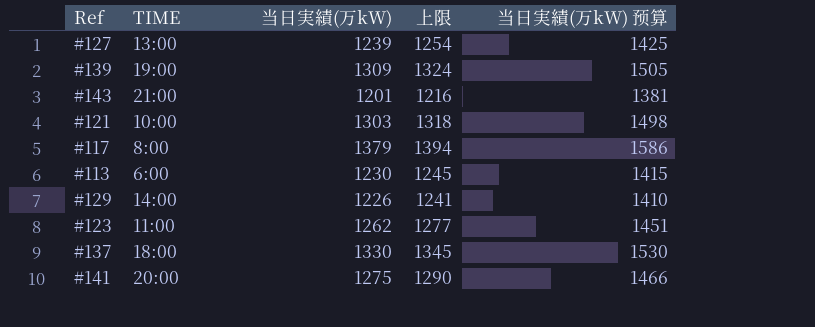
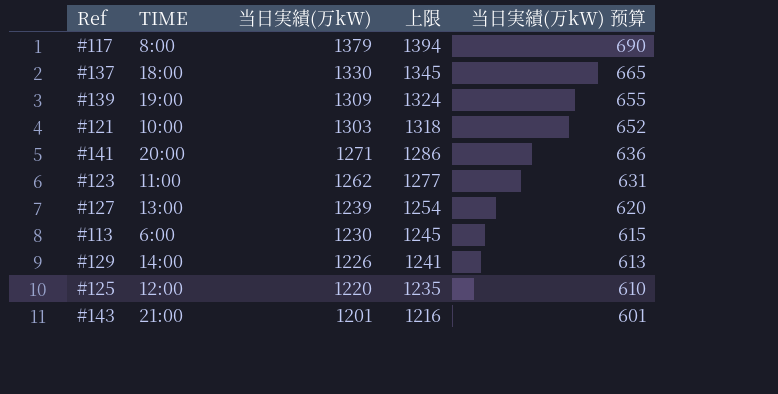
row order: none -> 当日実績(万kW) descending
column 当日実績(万kW) 预算 | formula: [当日実績(万kW)] * 1.15 -> [当日実績(万kW)] * 0.5
#141 | 当日実績(万kW): 1275 -> 1271
#141 | 上限: 1290 -> 1286
row #125: none -> 12:00 | 1220 | 1235 | 610

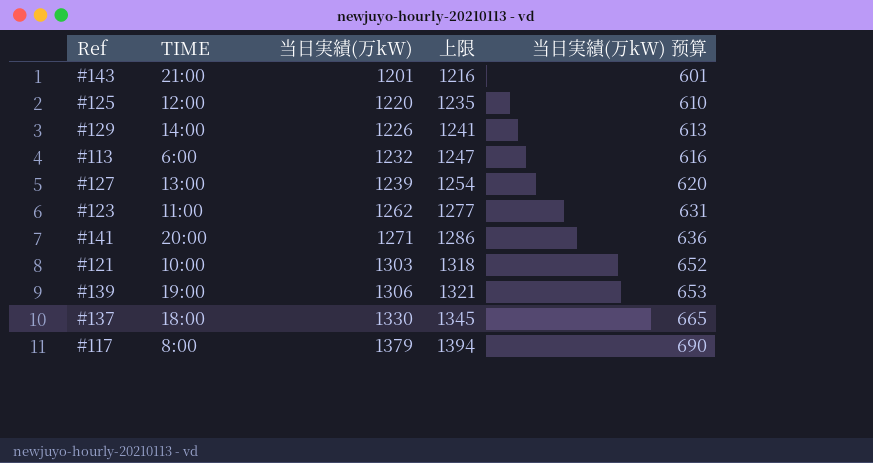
row order: 当日実績(万kW) descending -> 当日実績(万kW) ascending
#113 | 当日実績(万kW): 1230 -> 1232
#113 | 上限: 1245 -> 1247
#113 | 当日実績(万kW) 预算: 615 -> 616
#139 | 当日実績(万kW): 1309 -> 1306
#139 | 上限: 1324 -> 1321
#139 | 当日実績(万kW) 预算: 655 -> 653

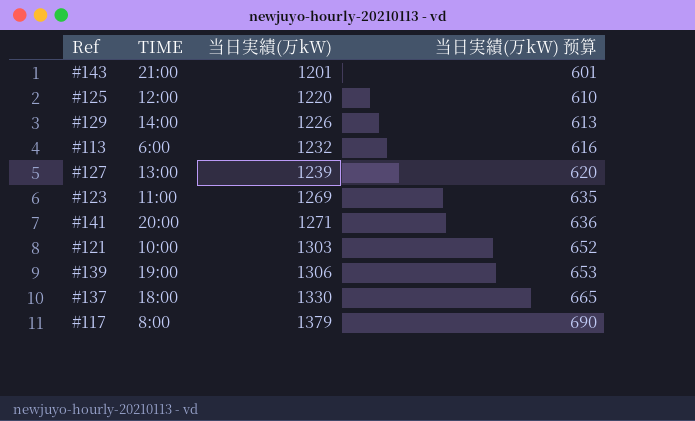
column 上限 | formula: [当日実績(万kW)] + 15 -> none
#123 | 当日実績(万kW): 1262 -> 1269
#123 | 当日実績(万kW) 预算: 631 -> 635

